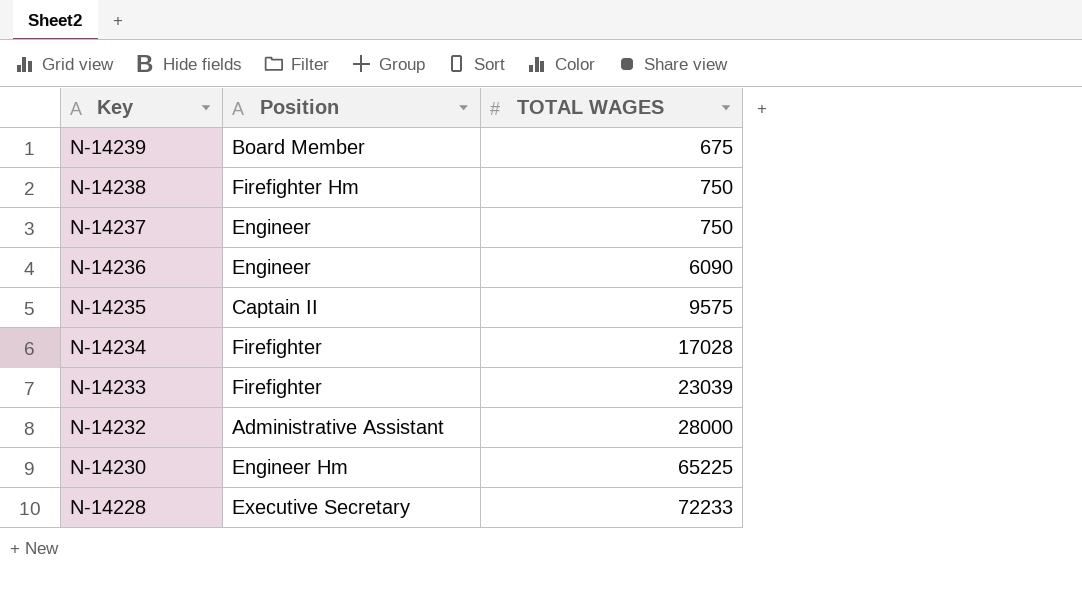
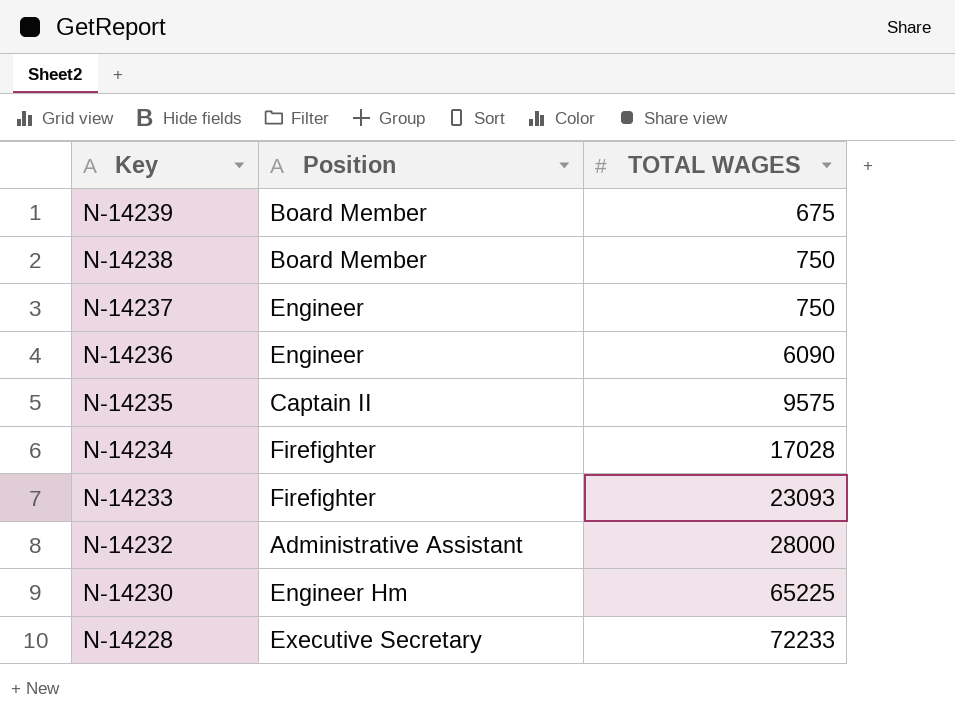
N-14238 | Position: Firefighter Hm -> Board Member
N-14233 | TOTAL WAGES: 23039 -> 23093

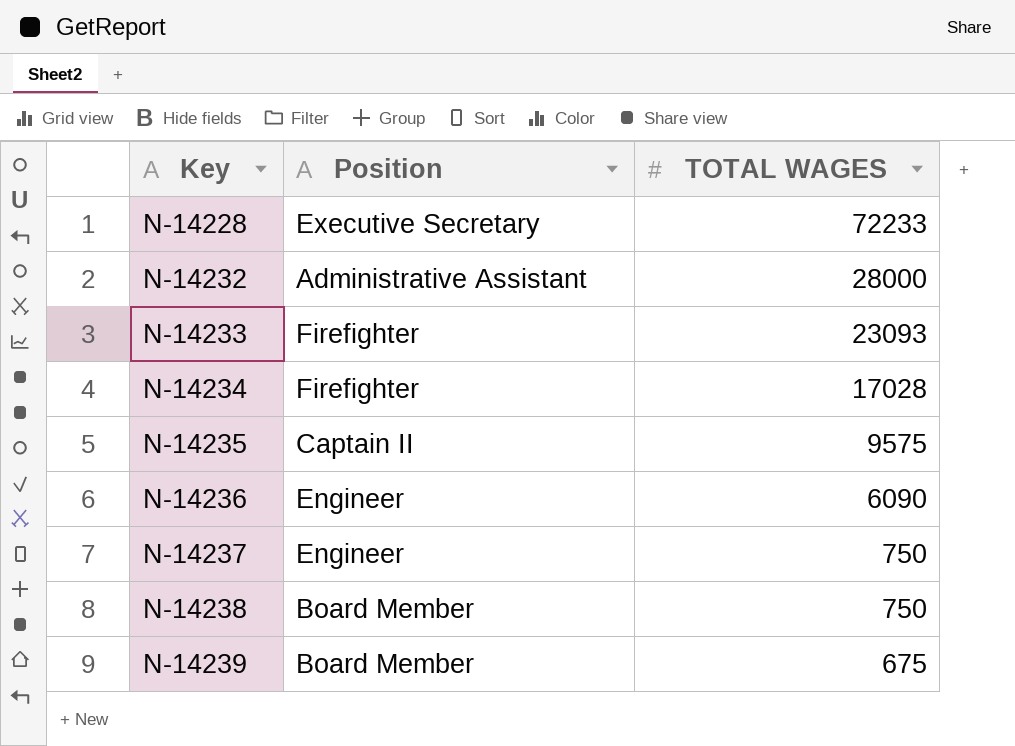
row order: Key descending -> Key ascending
row N-14230: Engineer Hm | 65225 -> none

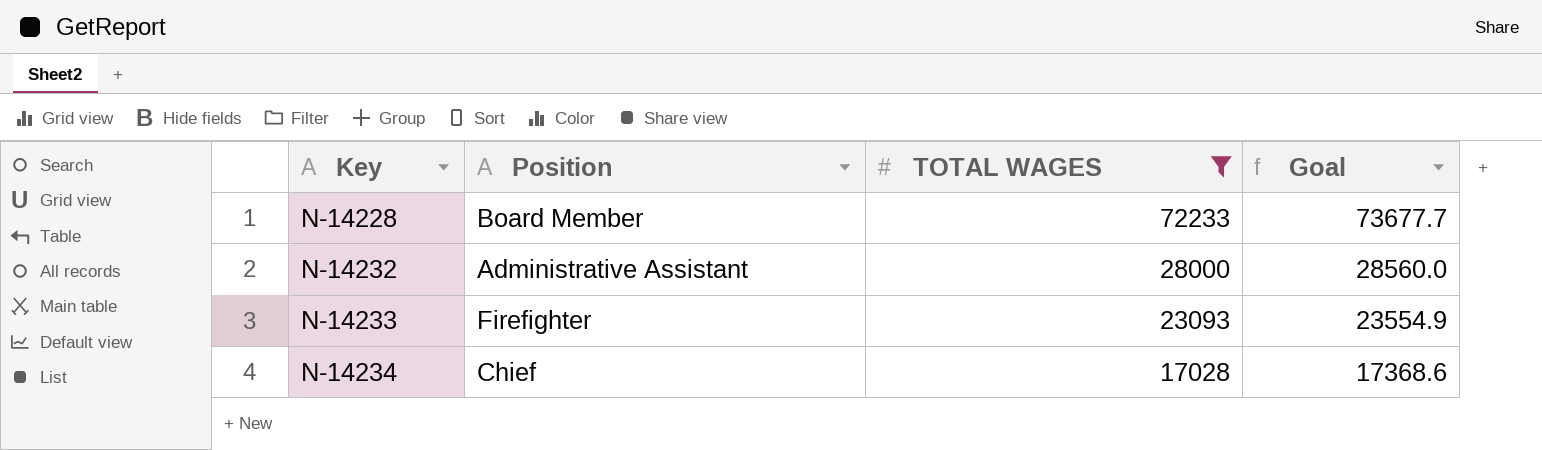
filter: none -> TOTAL WAGES >= 17028
column Goal | formula: none -> [TOTAL WAGES] * 1.02
N-14228 | Position: Executive Secretary -> Board Member
N-14234 | Position: Firefighter -> Chief

